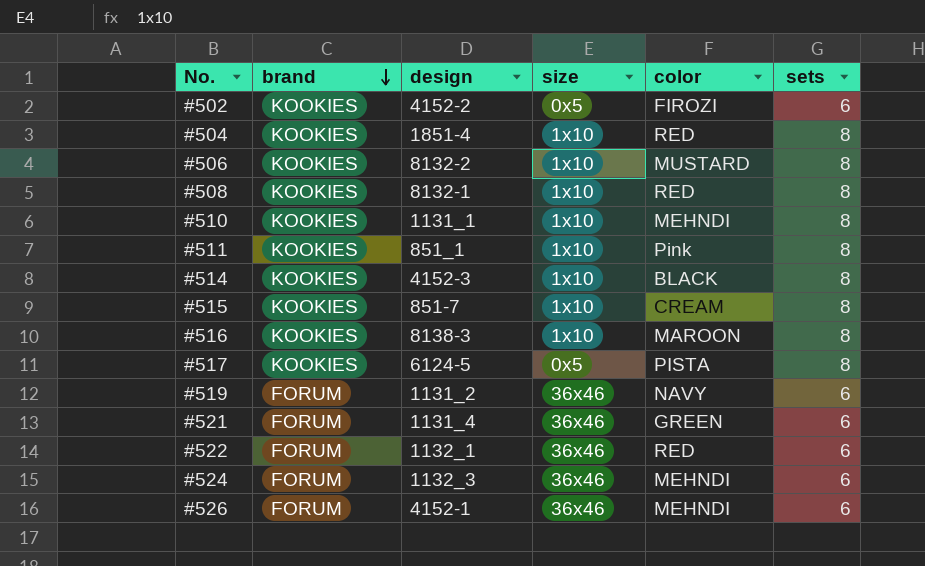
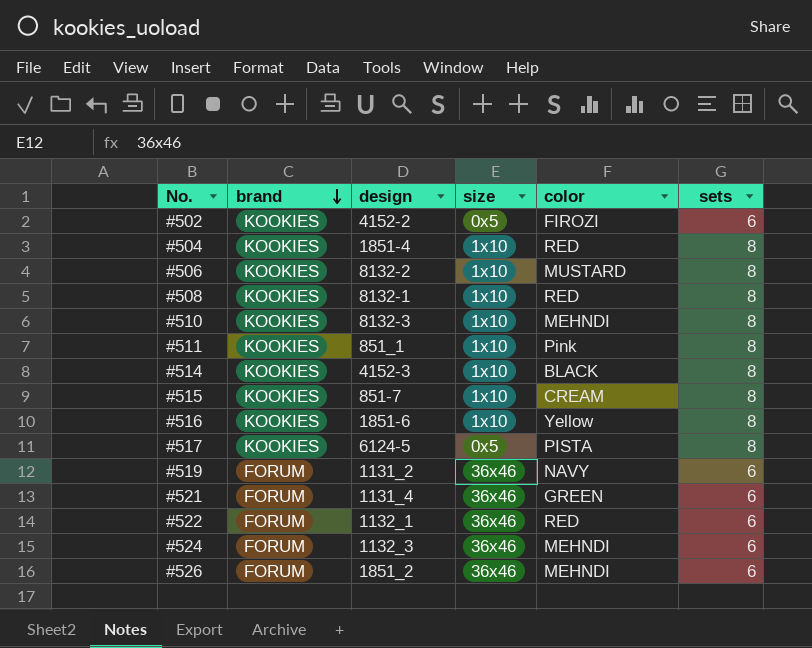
#510 | design: 1131_1 -> 8132-3
#516 | design: 8138-3 -> 1851-6
#516 | color: MAROON -> Yellow
#526 | design: 4152-1 -> 1851_2

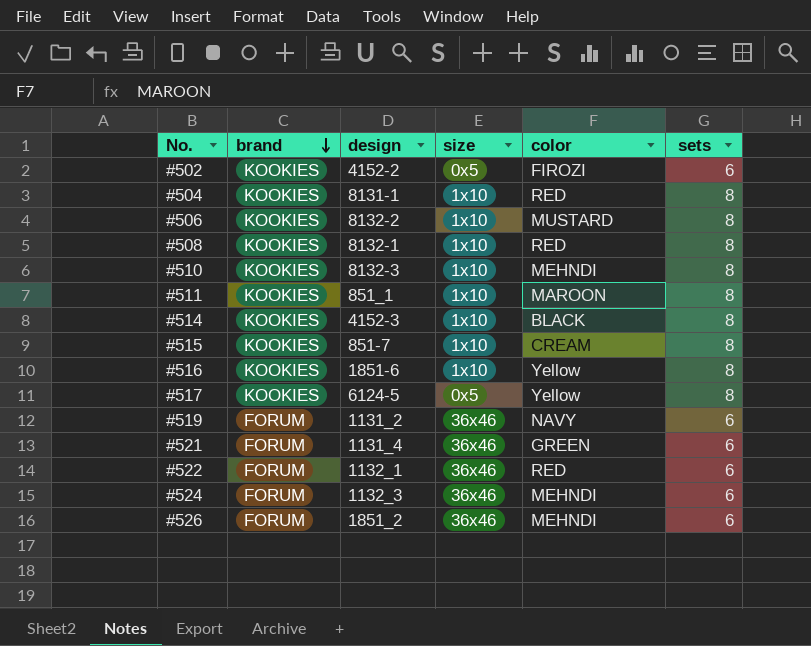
#504 | design: 1851-4 -> 8131-1
#511 | color: Pink -> MAROON
#517 | color: PISTA -> Yellow

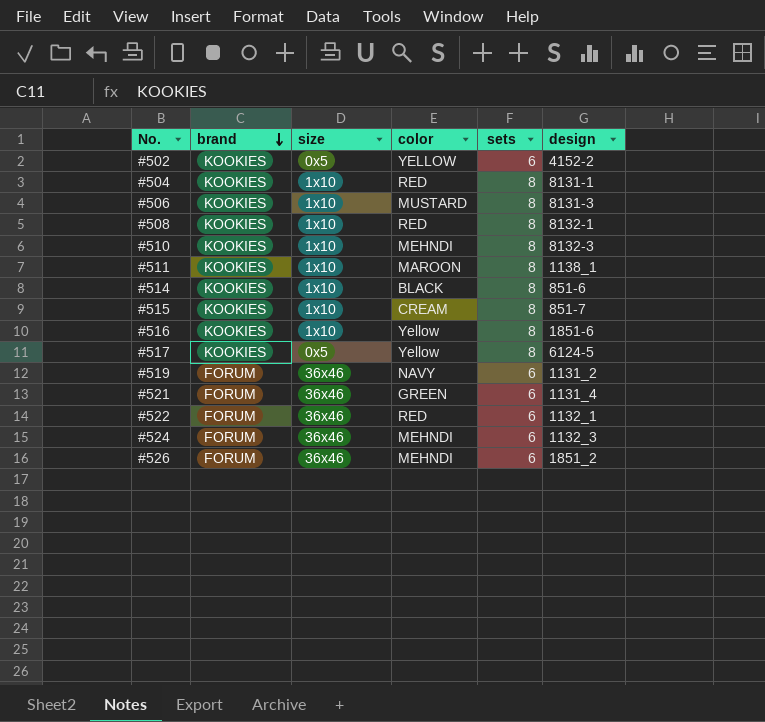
column design | position: 3 -> 6
#502 | color: FIROZI -> YELLOW
#506 | design: 8132-2 -> 8131-3
#511 | design: 851_1 -> 1138_1
#514 | design: 4152-3 -> 851-6

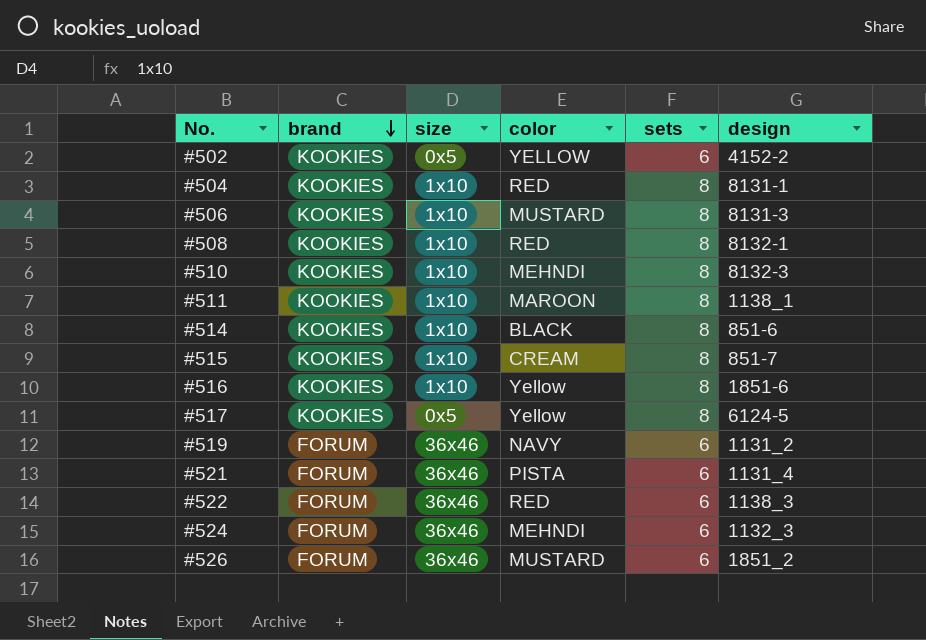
#521 | color: GREEN -> PISTA
#522 | design: 1132_1 -> 1138_3
#526 | color: MEHNDI -> MUSTARD

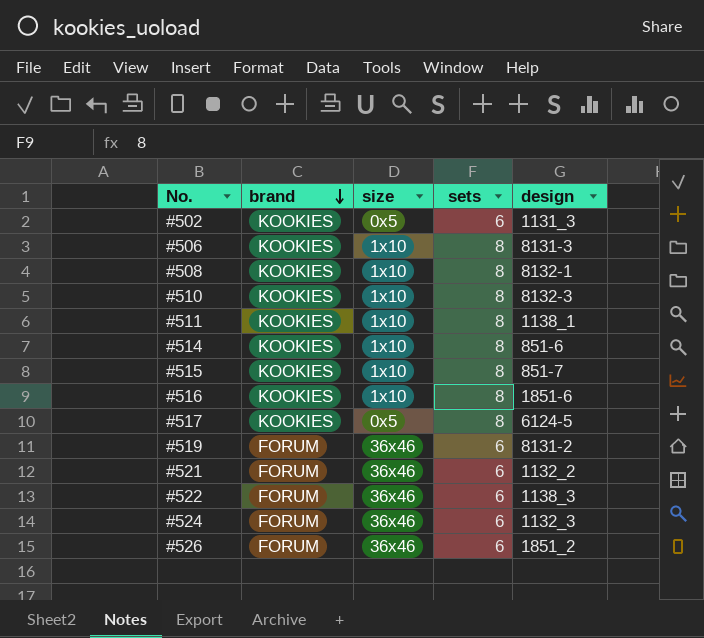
column color | position: 4 -> none
row #504: KOOKIES | 1x10 | RED | 8 | 8131-1 -> none
#502 | design: 4152-2 -> 1131_3
#519 | design: 1131_2 -> 8131-2
#521 | design: 1131_4 -> 1132_2

